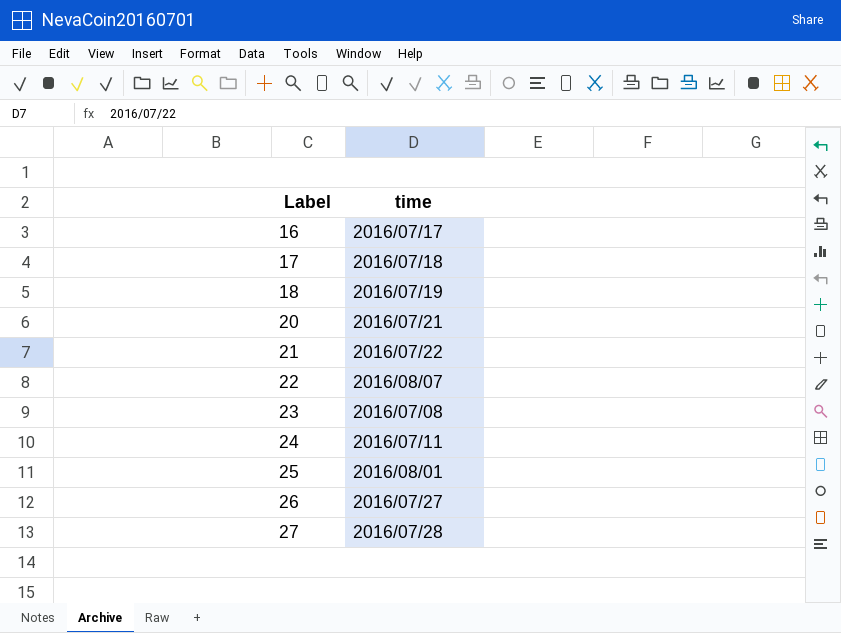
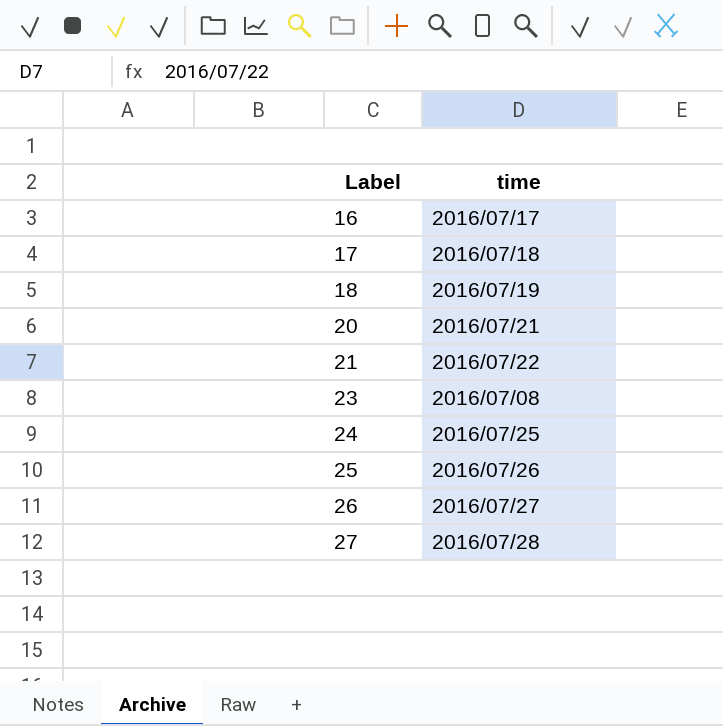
row 22: 2016/08/07 -> none
24 | time: 2016/07/11 -> 2016/07/25
25 | time: 2016/08/01 -> 2016/07/26

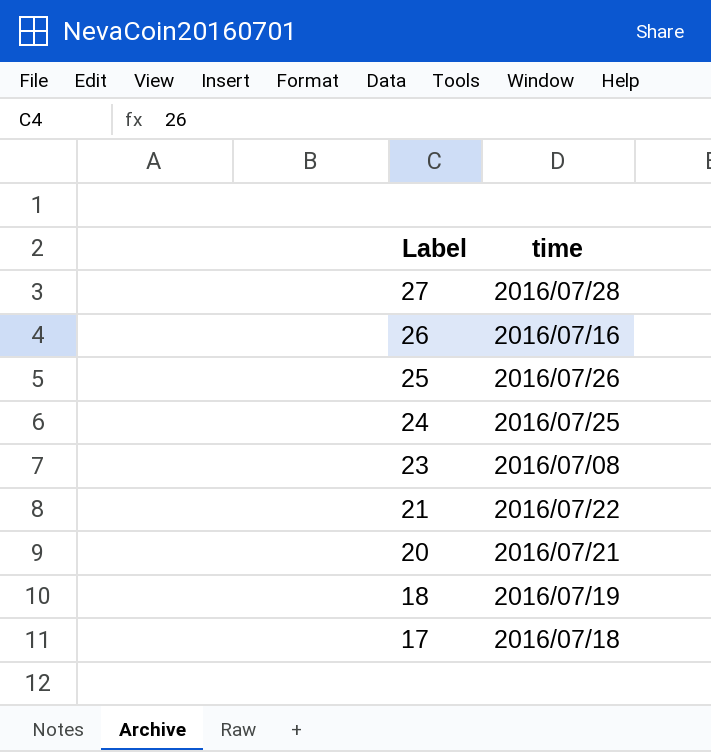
row order: Label ascending -> Label descending
row 16: 2016/07/17 -> none
26 | time: 2016/07/27 -> 2016/07/16

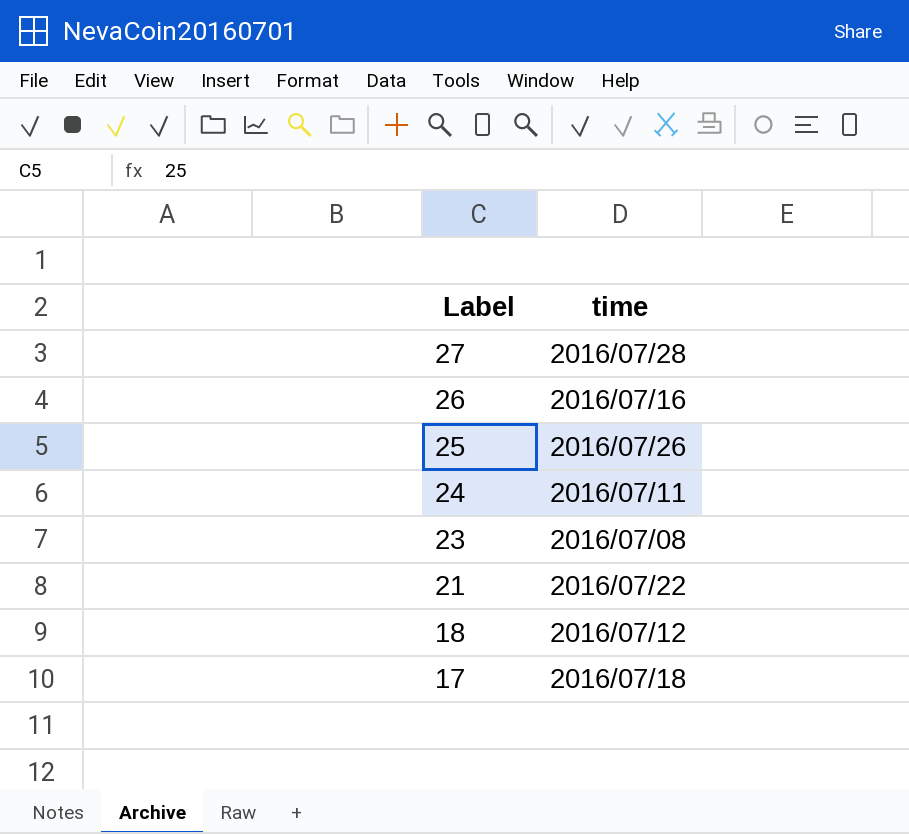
row 20: 2016/07/21 -> none
24 | time: 2016/07/25 -> 2016/07/11
18 | time: 2016/07/19 -> 2016/07/12

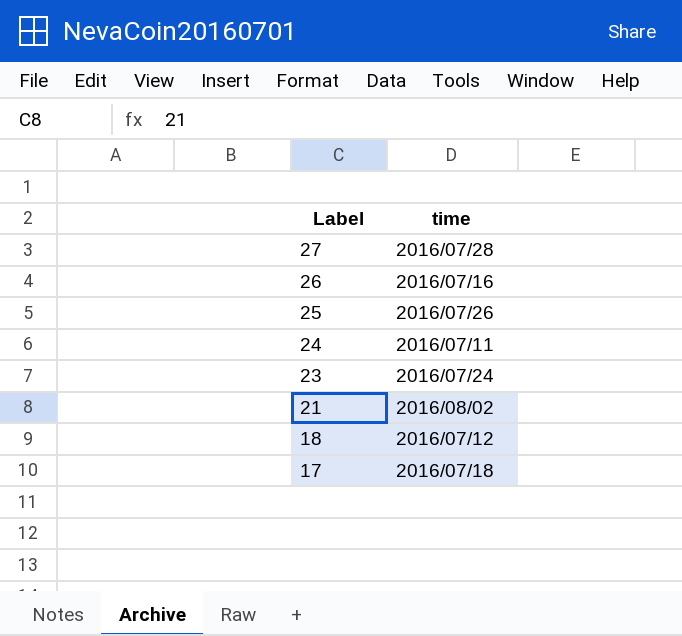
23 | time: 2016/07/08 -> 2016/07/24
21 | time: 2016/07/22 -> 2016/08/02

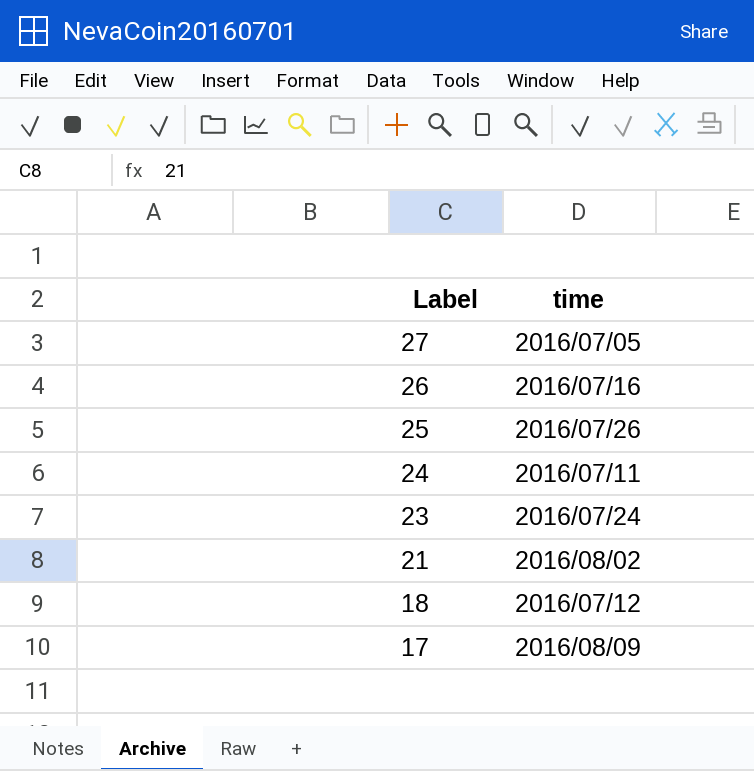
27 | time: 2016/07/28 -> 2016/07/05
17 | time: 2016/07/18 -> 2016/08/09

